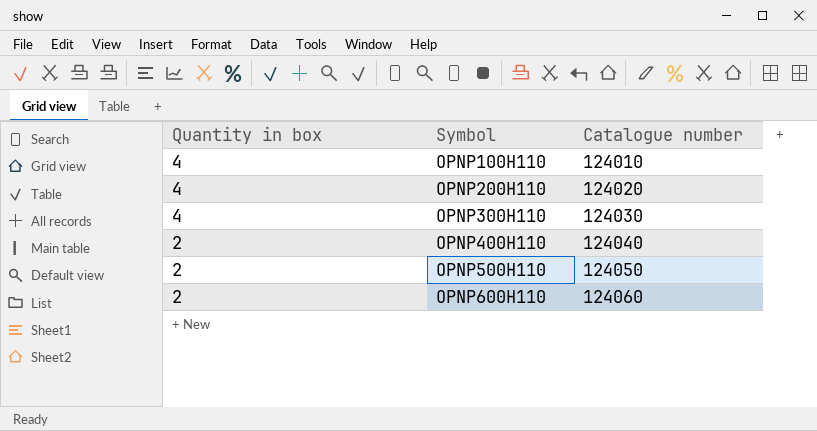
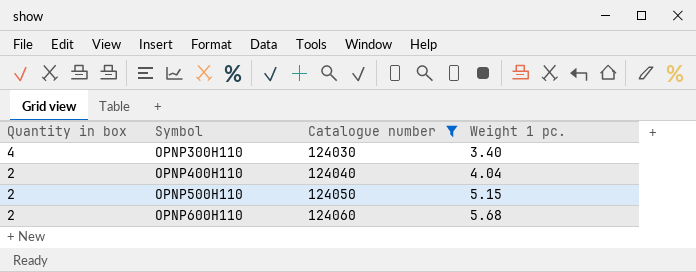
filter: none -> Catalogue number >= 124030
column Weight 1 pc. | position: none -> 4

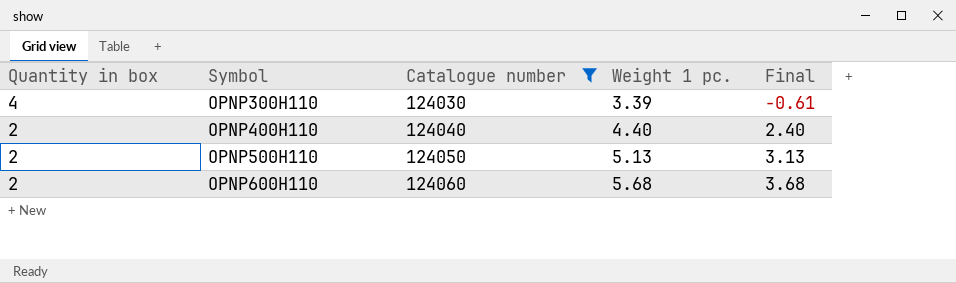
column Final | formula: none -> [Weight 1 pc.] - [Quantity in box]
OPNP300H110 | Weight 1 pc.: 3.40 -> 3.39
OPNP400H110 | Weight 1 pc.: 4.04 -> 4.40
OPNP500H110 | Weight 1 pc.: 5.15 -> 5.13

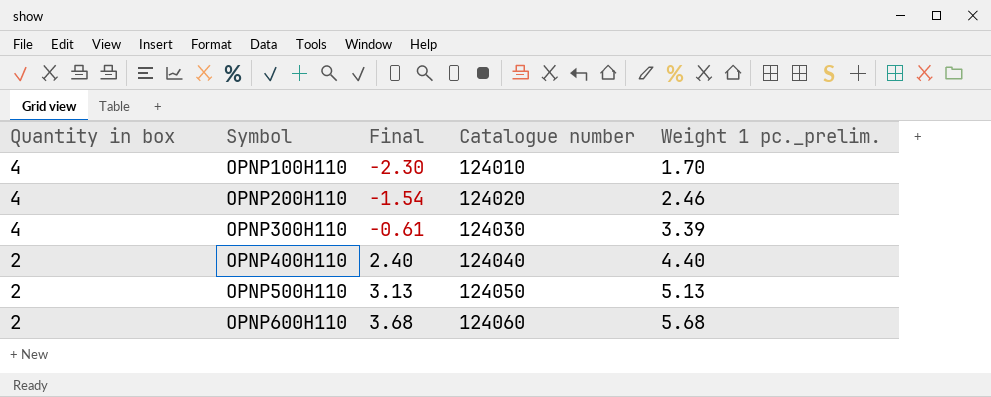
filter: Catalogue number >= 124030 -> none
column Final | position: 5 -> 3
column name: Weight 1 pc. -> Weight 1 pc._prelim.

